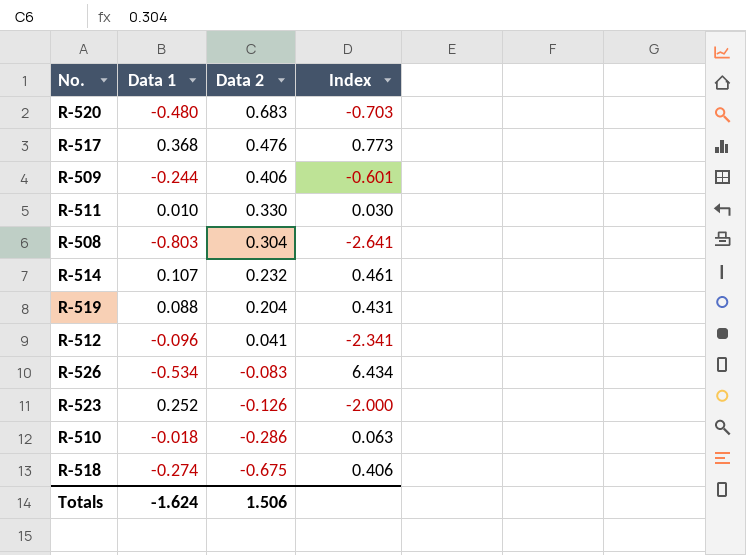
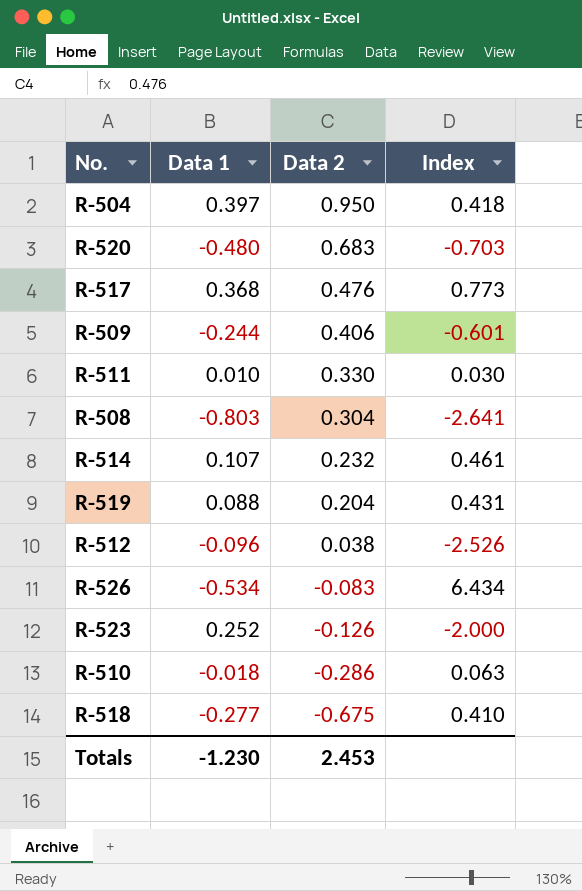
row R-504: none -> 0.397 | 0.950 | 0.418
R-512 | Data 2: 0.041 -> 0.038
R-512 | Index: -2.341 -> -2.526
R-518 | Data 1: -0.274 -> -0.277
R-518 | Index: 0.406 -> 0.410
Totals | Data 1: -1.624 -> -1.230
Totals | Data 2: 1.506 -> 2.453

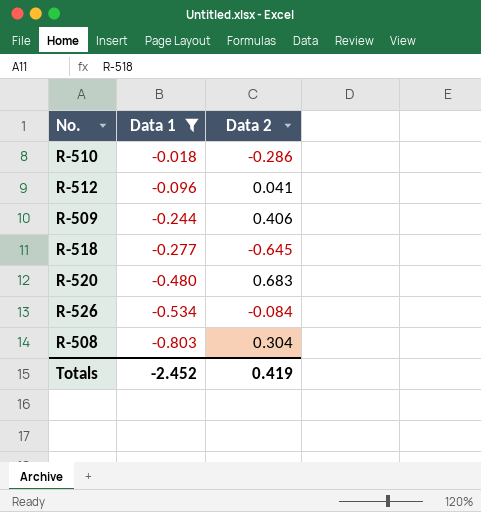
filter: none -> Data 1 <= -0.018
row order: Data 2 descending -> Data 1 descending
column Index | formula: [Data 1] / [Data 2] -> none
R-512 | Data 2: 0.038 -> 0.041
R-518 | Data 2: -0.675 -> -0.645
R-526 | Data 2: -0.083 -> -0.084
Totals | Data 1: -1.230 -> -2.452
Totals | Data 2: 2.453 -> 0.419

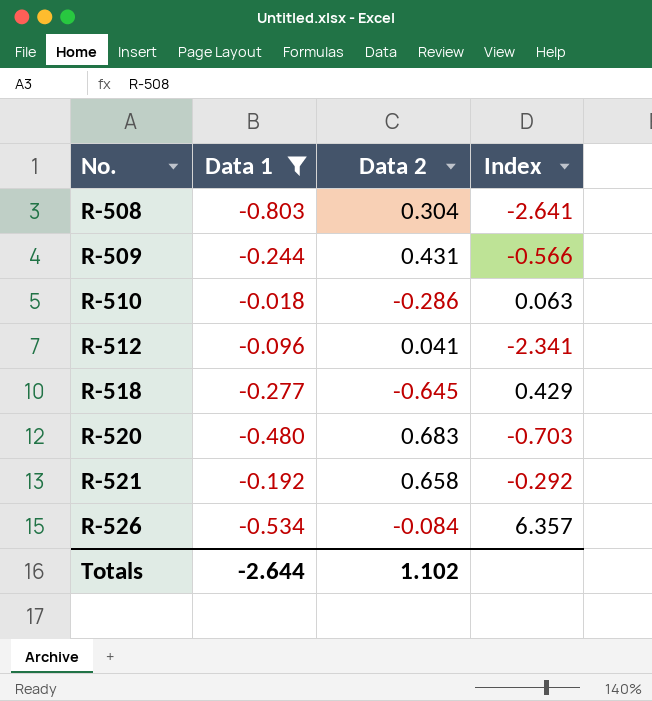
row order: Data 1 descending -> No. ascending
column Index | formula: none -> [Data 1] / [Data 2]
R-509 | Data 2: 0.406 -> 0.431
row R-521: none -> -0.192 | 0.658 | -0.292
Totals | Data 1: -2.452 -> -2.644
Totals | Data 2: 0.419 -> 1.102

